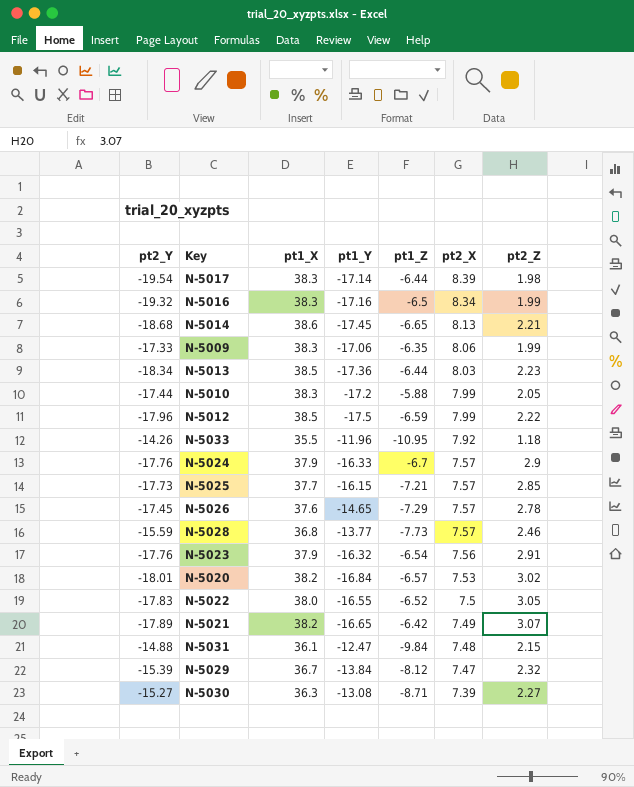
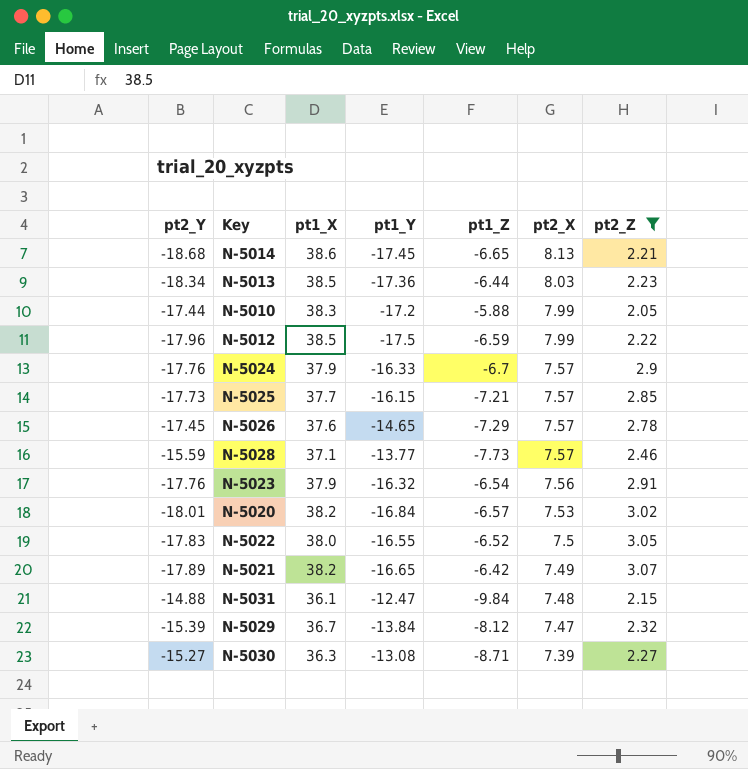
filter: none -> pt2_Z >= 2.05
N-5028 | pt1_X: 36.8 -> 37.1

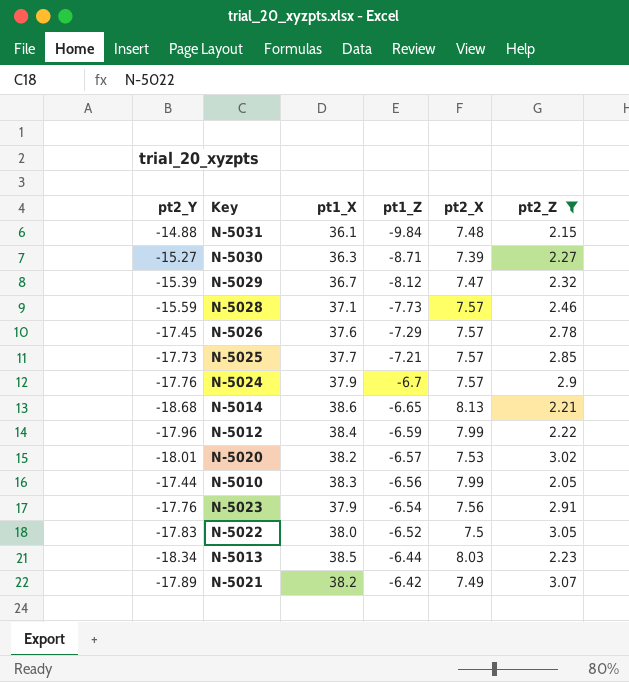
row order: pt2_X descending -> pt1_Z ascending
column pt1_Y | position: 4 -> none
N-5012 | pt1_X: 38.5 -> 38.4
N-5010 | pt1_Z: -5.88 -> -6.56

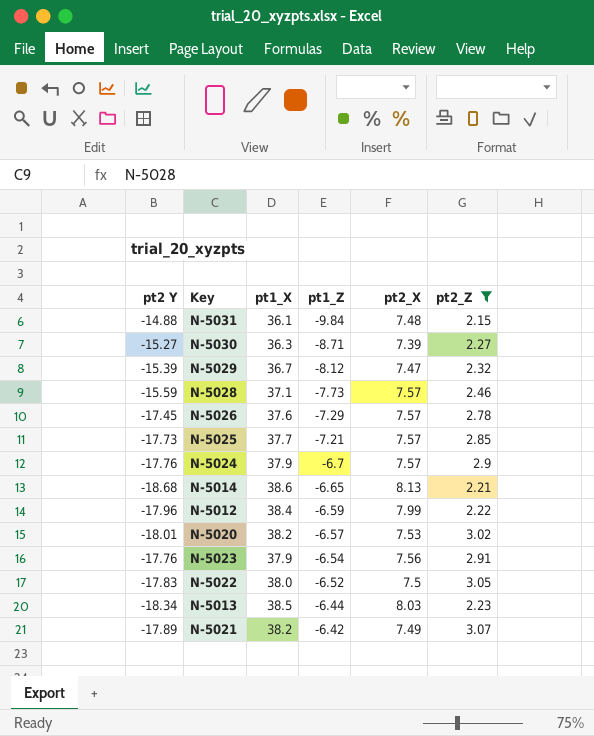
column name: pt2_Y -> pt2 Y
row N-5010: -17.44 | 38.3 | -6.56 | 7.99 | 2.05 -> none

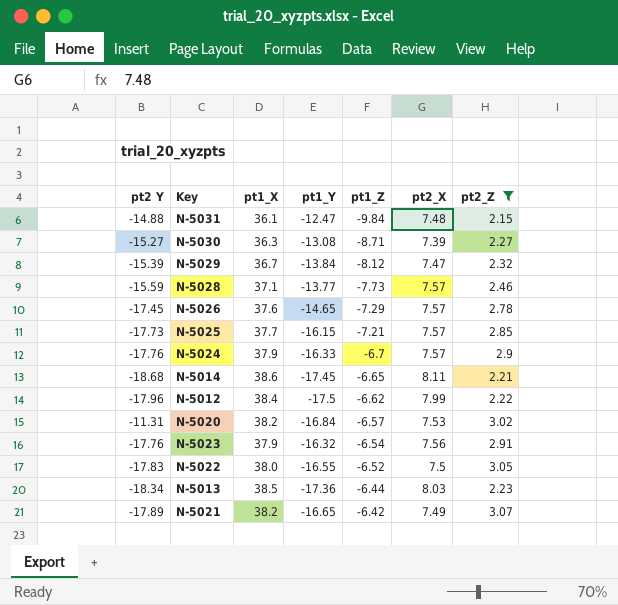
column pt1_Y | position: none -> 4
N-5014 | pt2_X: 8.13 -> 8.11
N-5012 | pt1_Z: -6.59 -> -6.62
N-5020 | pt2 Y: -18.01 -> -11.31

